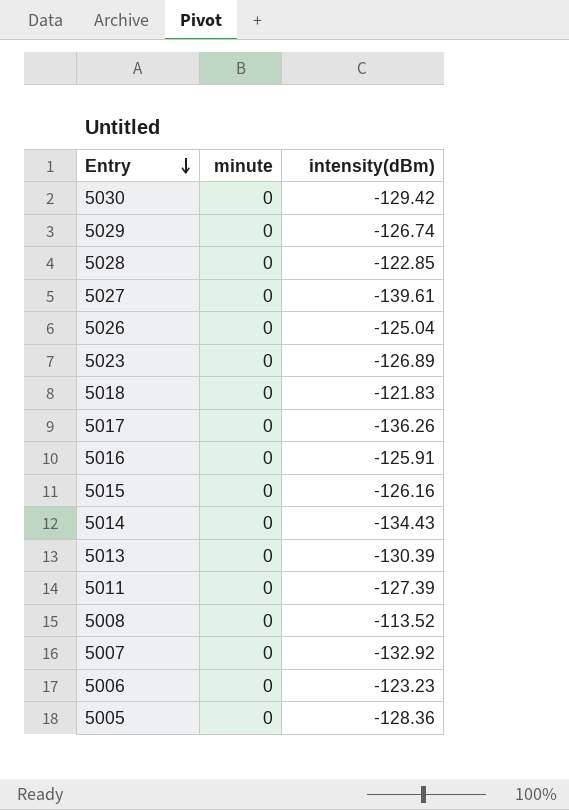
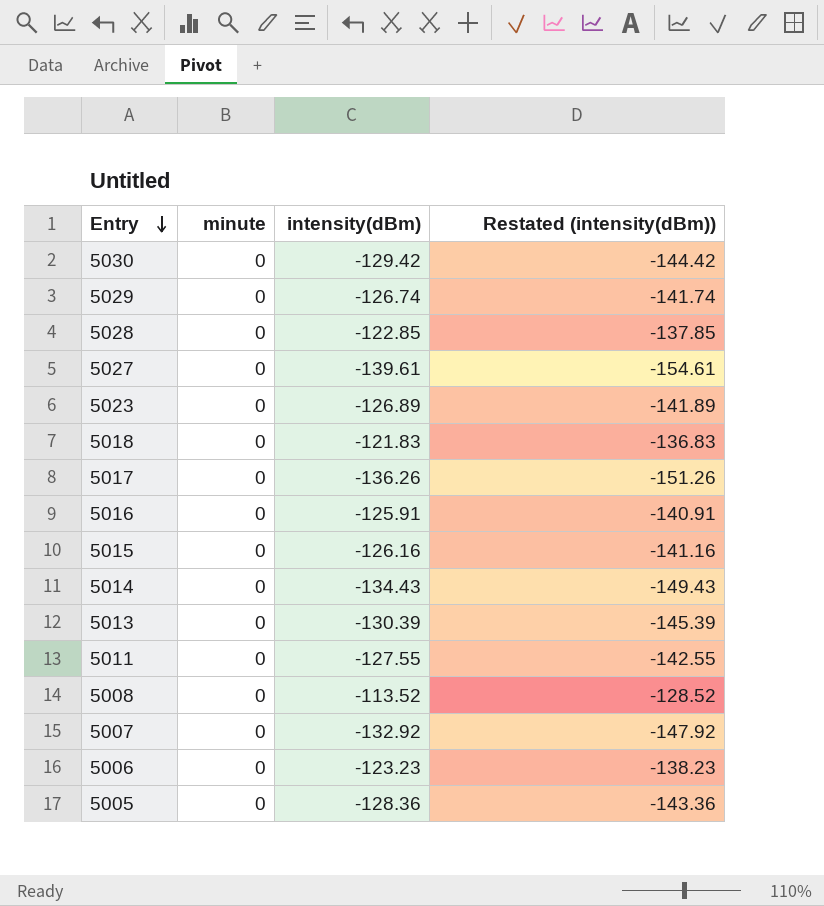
column Restated (intensity(dBm)) | formula: none -> [intensity(dBm)] - 15
row 5026: 0 | -125.04 -> none
5011 | intensity(dBm): -127.39 -> -127.55

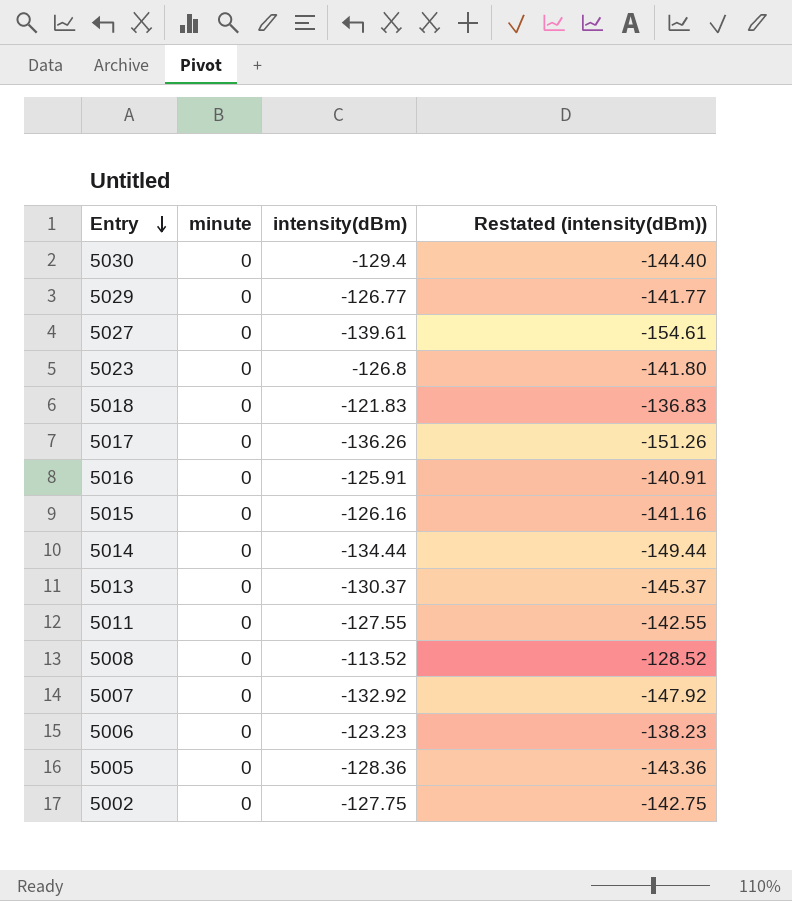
row 5028: 0 | -122.85 | -137.85 -> none
5030 | intensity(dBm): -129.42 -> -129.4
5030 | Restated (intensity(dBm)): -144.42 -> -144.40
5029 | intensity(dBm): -126.74 -> -126.77
5029 | Restated (intensity(dBm)): -141.74 -> -141.77
5023 | intensity(dBm): -126.89 -> -126.8
5023 | Restated (intensity(dBm)): -141.89 -> -141.80
5014 | intensity(dBm): -134.43 -> -134.44
5014 | Restated (intensity(dBm)): -149.43 -> -149.44
5013 | intensity(dBm): -130.39 -> -130.37
5013 | Restated (intensity(dBm)): -145.39 -> -145.37
row 5002: none -> 0 | -127.75 | -142.75

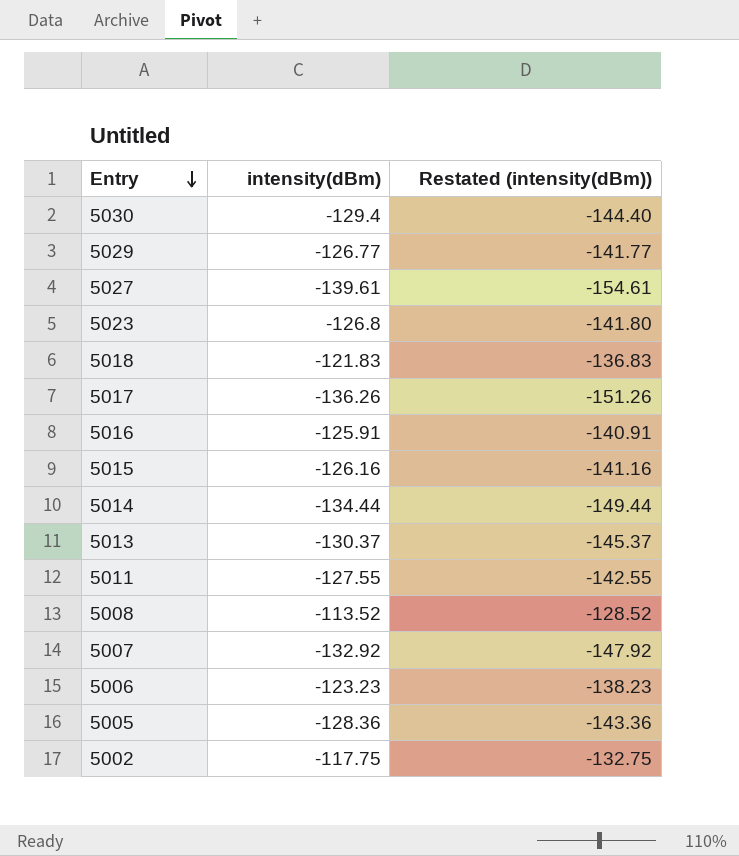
column minute | position: 2 -> none
5002 | intensity(dBm): -127.75 -> -117.75
5002 | Restated (intensity(dBm)): -142.75 -> -132.75

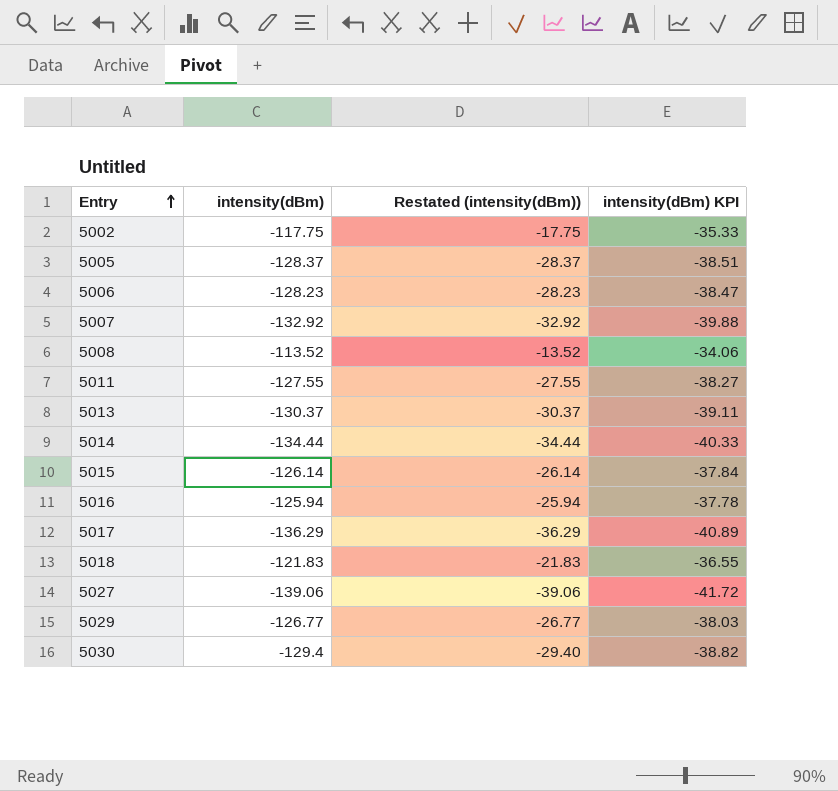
row order: Entry descending -> Entry ascending
column Restated (intensity(dBm)) | formula: [intensity(dBm)] - 15 -> [intensity(dBm)] + 100
column intensity(dBm) KPI | formula: none -> [intensity(dBm)] * 0.3
row 5023: -126.8 | -141.80 -> none
5005 | intensity(dBm): -128.36 -> -128.37
5006 | intensity(dBm): -123.23 -> -128.23
5015 | intensity(dBm): -126.16 -> -126.14
5016 | intensity(dBm): -125.91 -> -125.94
5017 | intensity(dBm): -136.26 -> -136.29
5027 | intensity(dBm): -139.61 -> -139.06

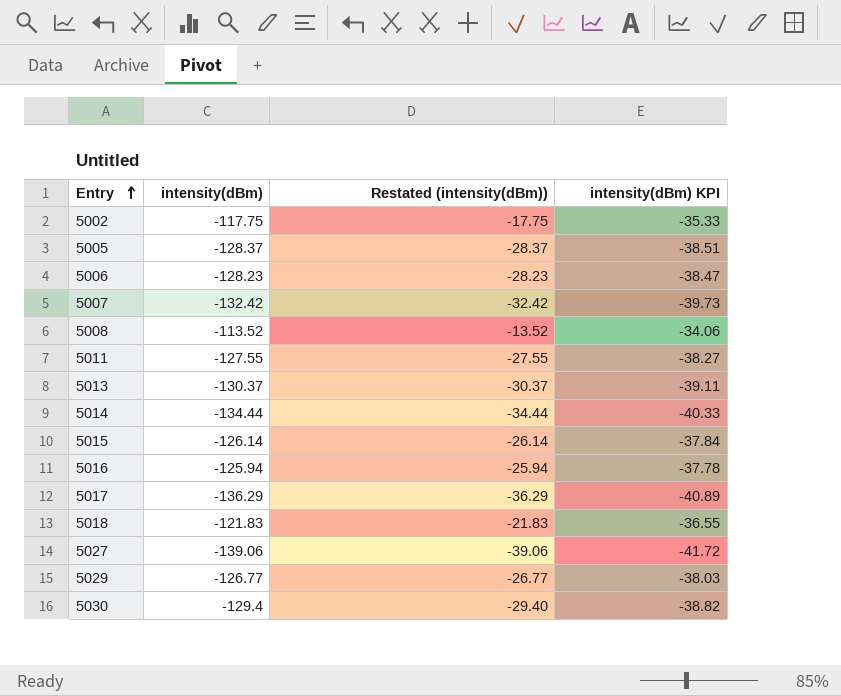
5007 | intensity(dBm): -132.92 -> -132.42
5007 | Restated (intensity(dBm)): -32.92 -> -32.42
5007 | intensity(dBm) KPI: -39.88 -> -39.73

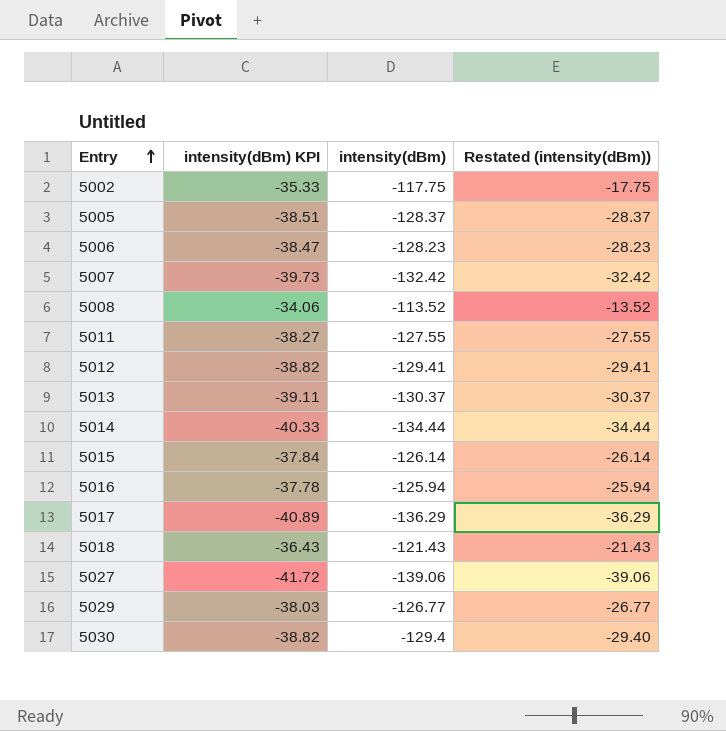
column intensity(dBm) KPI | position: 4 -> 2
row 5012: none -> -38.82 | -129.41 | -29.41
5018 | intensity(dBm) KPI: -36.55 -> -36.43
5018 | intensity(dBm): -121.83 -> -121.43
5018 | Restated (intensity(dBm)): -21.83 -> -21.43

